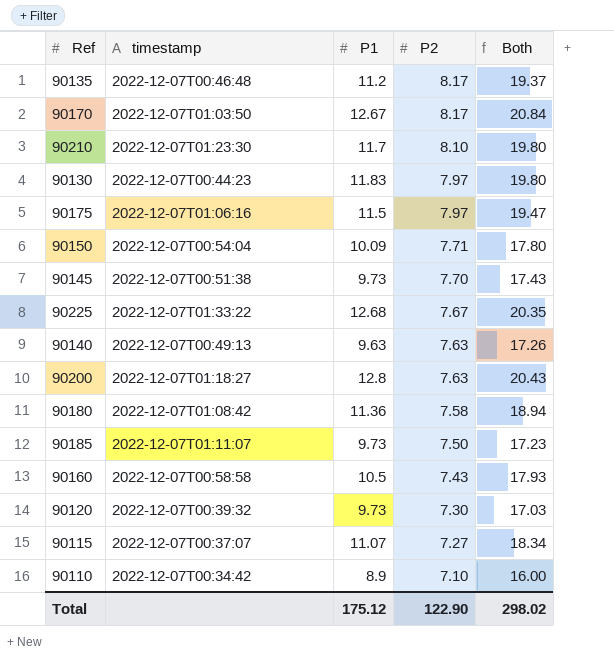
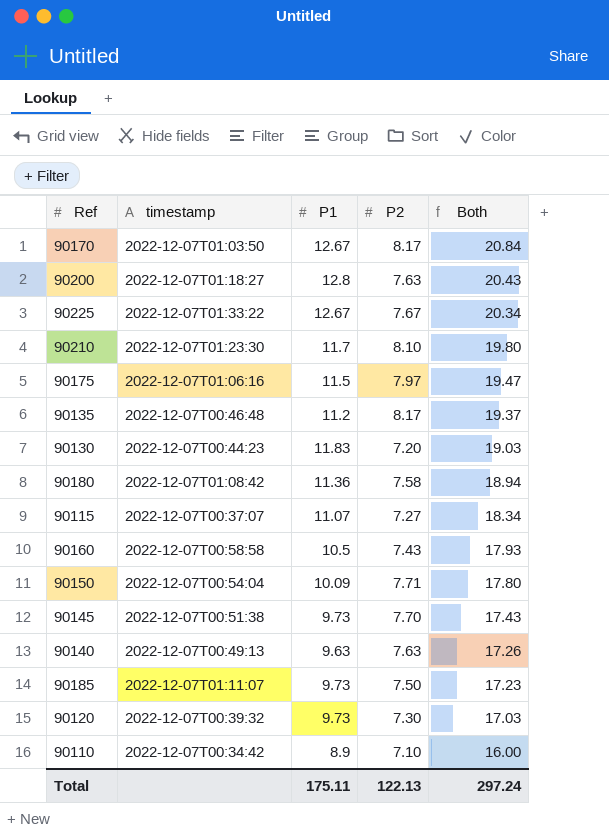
row order: P2 descending -> Both descending
90225 | P1: 12.68 -> 12.67
90225 | Both: 20.35 -> 20.34
90130 | P2: 7.97 -> 7.20
90130 | Both: 19.80 -> 19.03
Total | P1: 175.12 -> 175.11
Total | P2: 122.90 -> 122.13
Total | Both: 298.02 -> 297.24

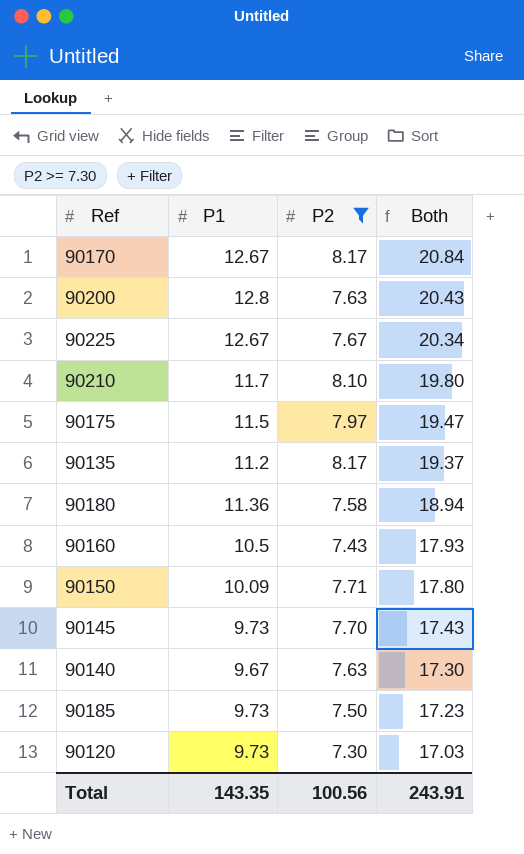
filter: none -> P2 >= 7.30
column timestamp | position: 2 -> none
90140 | P1: 9.63 -> 9.67
90140 | Both: 17.26 -> 17.30
Total | P1: 175.11 -> 143.35
Total | P2: 122.13 -> 100.56
Total | Both: 297.24 -> 243.91

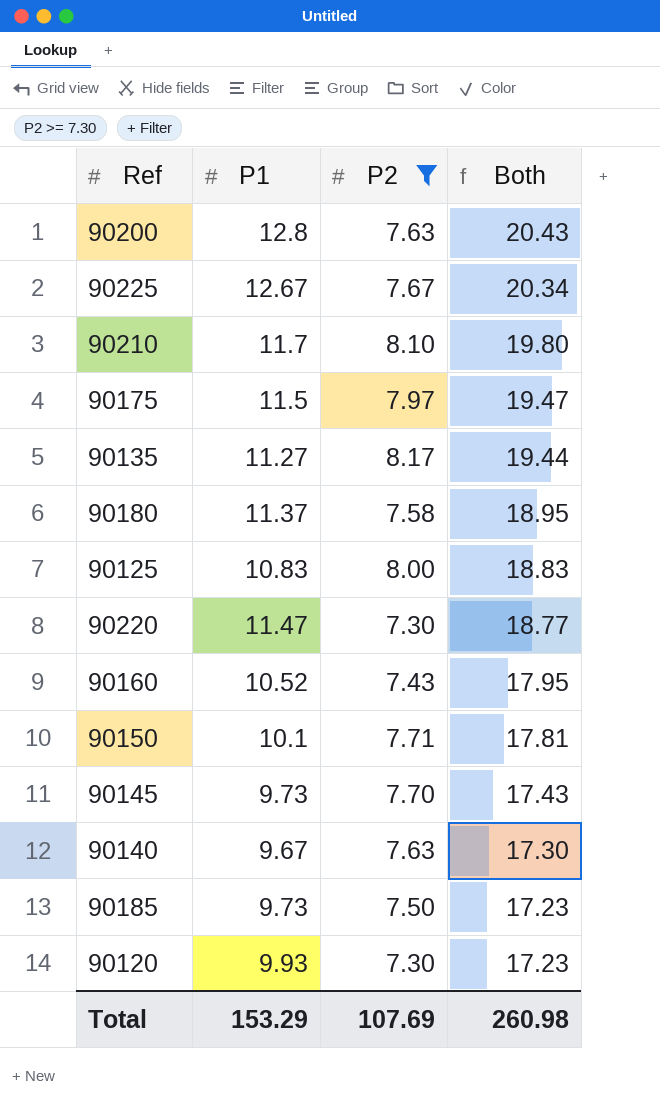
row 90170: 12.67 | 8.17 | 20.84 -> none
90135 | P1: 11.2 -> 11.27
90135 | Both: 19.37 -> 19.44
90180 | P1: 11.36 -> 11.37
90180 | Both: 18.94 -> 18.95
row 90125: none -> 10.83 | 8.00 | 18.83
row 90220: none -> 11.47 | 7.30 | 18.77
90160 | P1: 10.5 -> 10.52
90160 | Both: 17.93 -> 17.95
90150 | P1: 10.09 -> 10.1
90150 | Both: 17.80 -> 17.81
90120 | P1: 9.73 -> 9.93
90120 | Both: 17.03 -> 17.23
Total | P1: 143.35 -> 153.29
Total | P2: 100.56 -> 107.69
Total | Both: 243.91 -> 260.98

